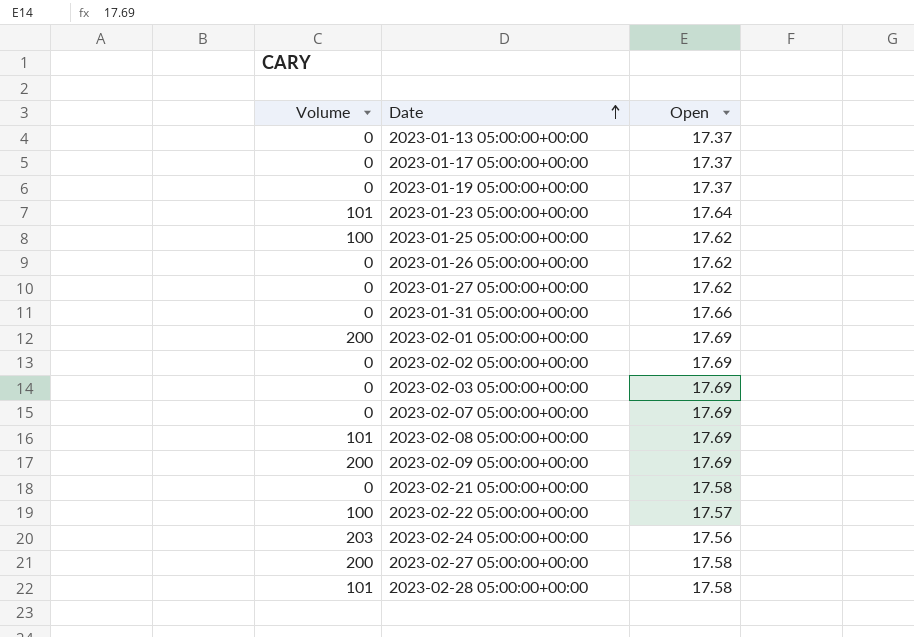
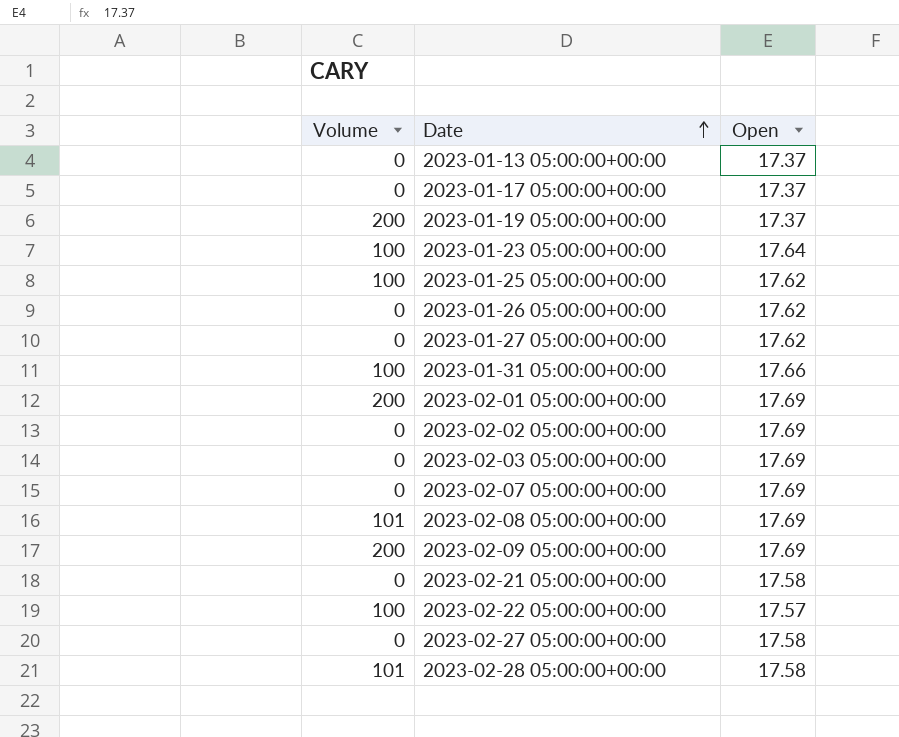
row 2023-02-24 05:00:00+00:00: 203 | 17.56 -> none
2023-01-19 05:00:00+00:00 | Volume: 0 -> 200
2023-01-23 05:00:00+00:00 | Volume: 101 -> 100
2023-01-31 05:00:00+00:00 | Volume: 0 -> 100
2023-02-27 05:00:00+00:00 | Volume: 200 -> 0

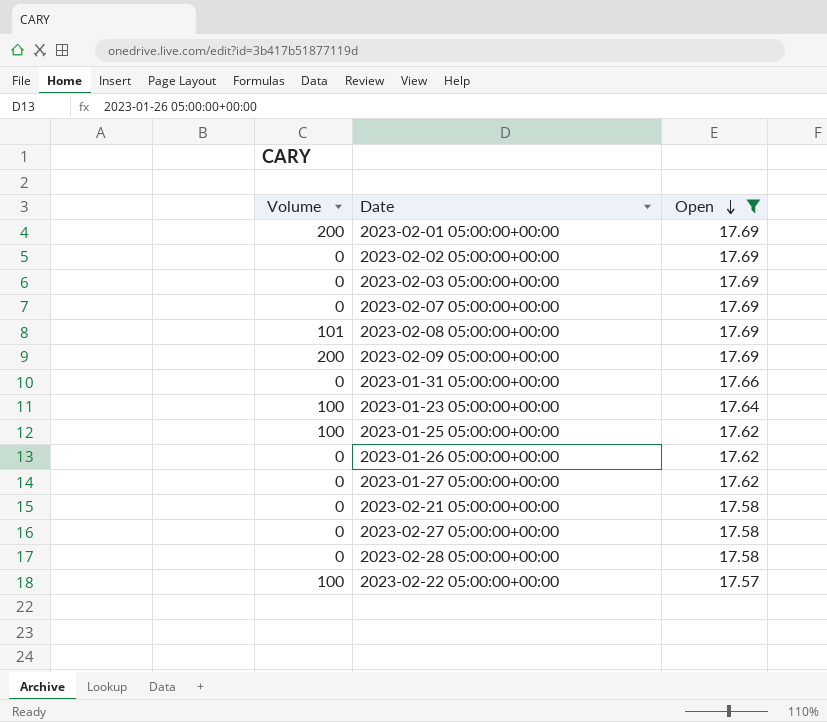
filter: none -> Open != 17.37
row order: Date ascending -> Open descending
2023-01-31 05:00:00+00:00 | Volume: 100 -> 0
2023-02-28 05:00:00+00:00 | Volume: 101 -> 0

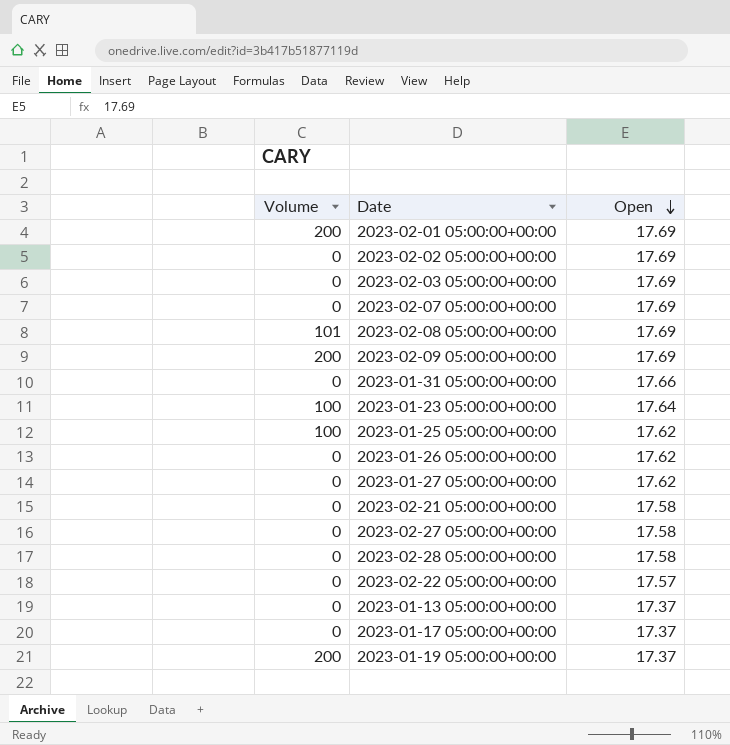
filter: Open != 17.37 -> none
2023-02-22 05:00:00+00:00 | Volume: 100 -> 0

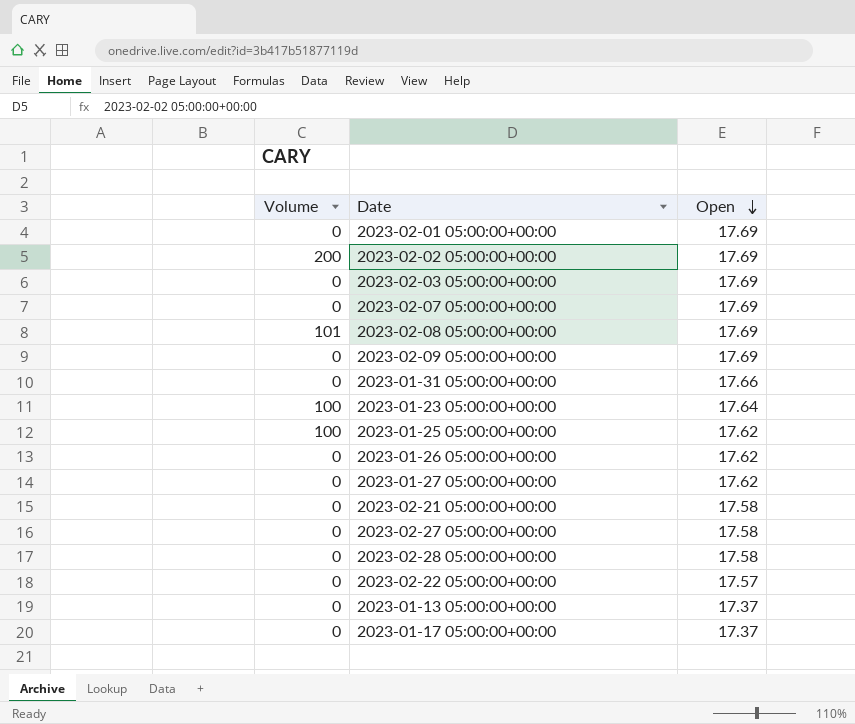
row 2023-01-19 05:00:00+00:00: 200 | 17.37 -> none
2023-02-01 05:00:00+00:00 | Volume: 200 -> 0
2023-02-02 05:00:00+00:00 | Volume: 0 -> 200
2023-02-09 05:00:00+00:00 | Volume: 200 -> 0

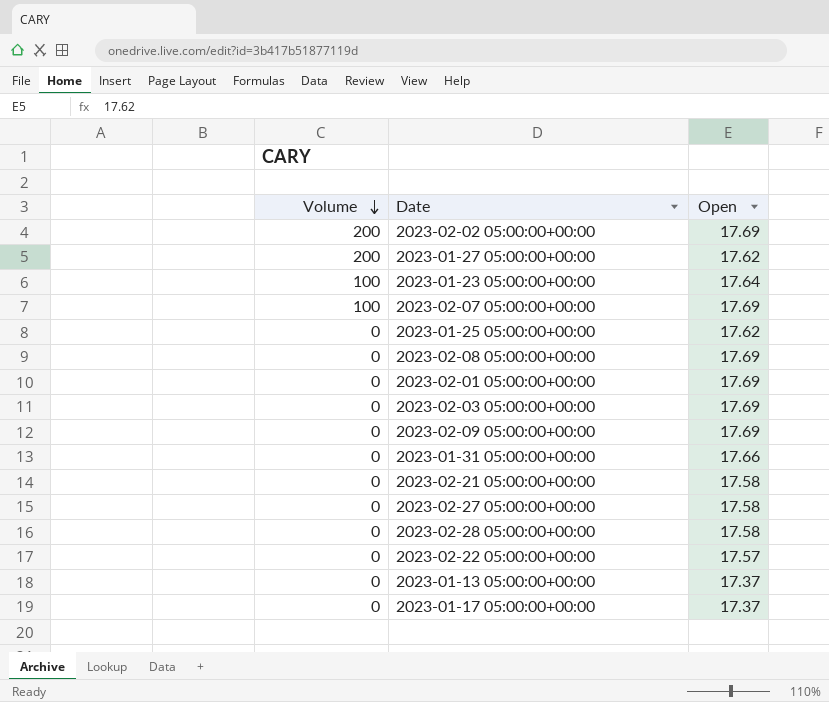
row order: Open descending -> Volume descending
row 2023-01-26 05:00:00+00:00: 0 | 17.62 -> none
2023-01-27 05:00:00+00:00 | Volume: 0 -> 200
2023-02-07 05:00:00+00:00 | Volume: 0 -> 100
2023-01-25 05:00:00+00:00 | Volume: 100 -> 0
2023-02-08 05:00:00+00:00 | Volume: 101 -> 0

